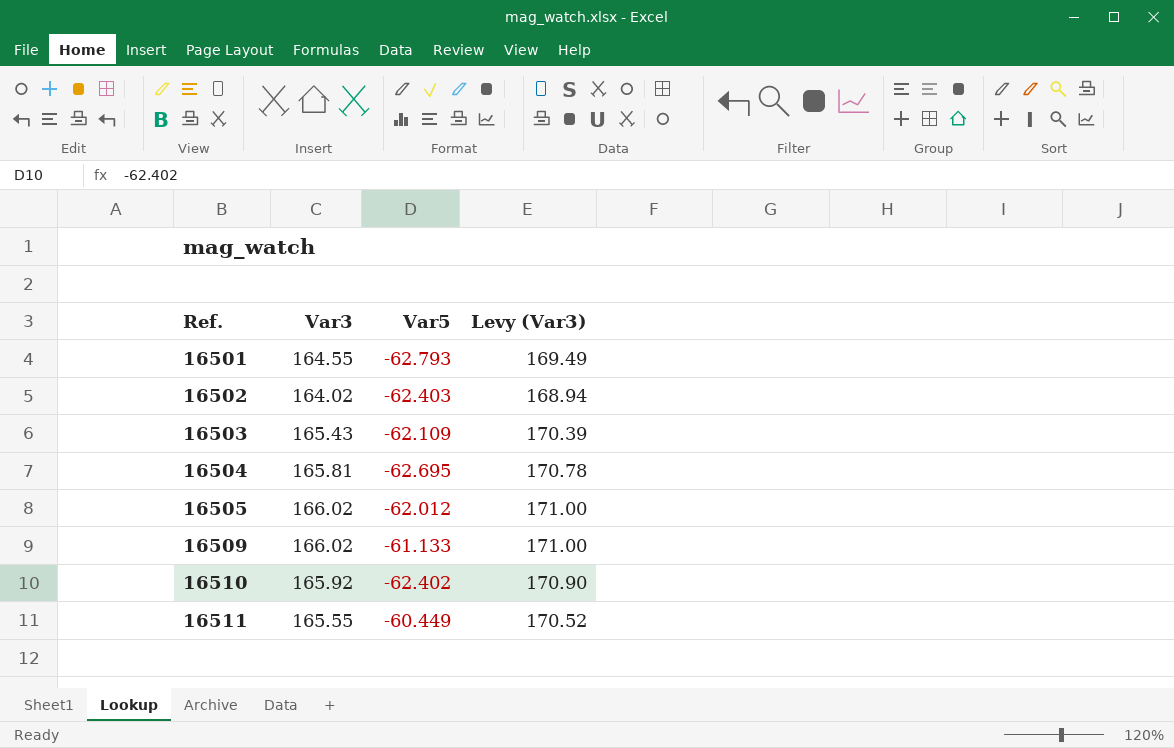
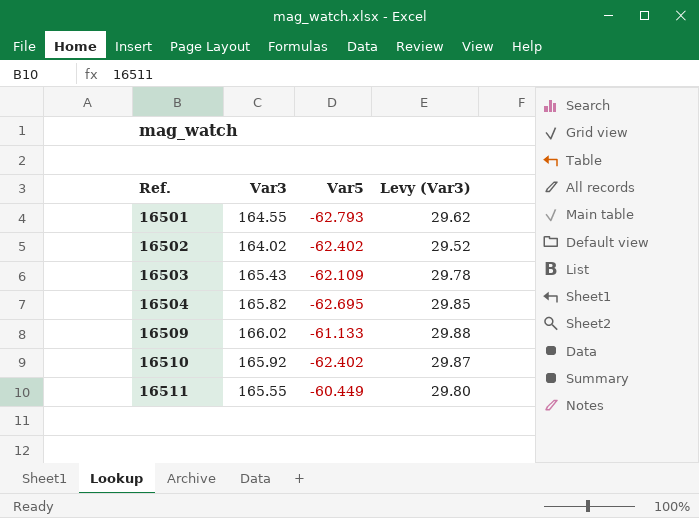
column Levy (Var3) | formula: [Var3] * 1.03 -> [Var3] * 0.18
row 16505: 166.02 | -62.012 | 171.00 -> none
16502 | Var5: -62.403 -> -62.402
16504 | Var3: 165.81 -> 165.82

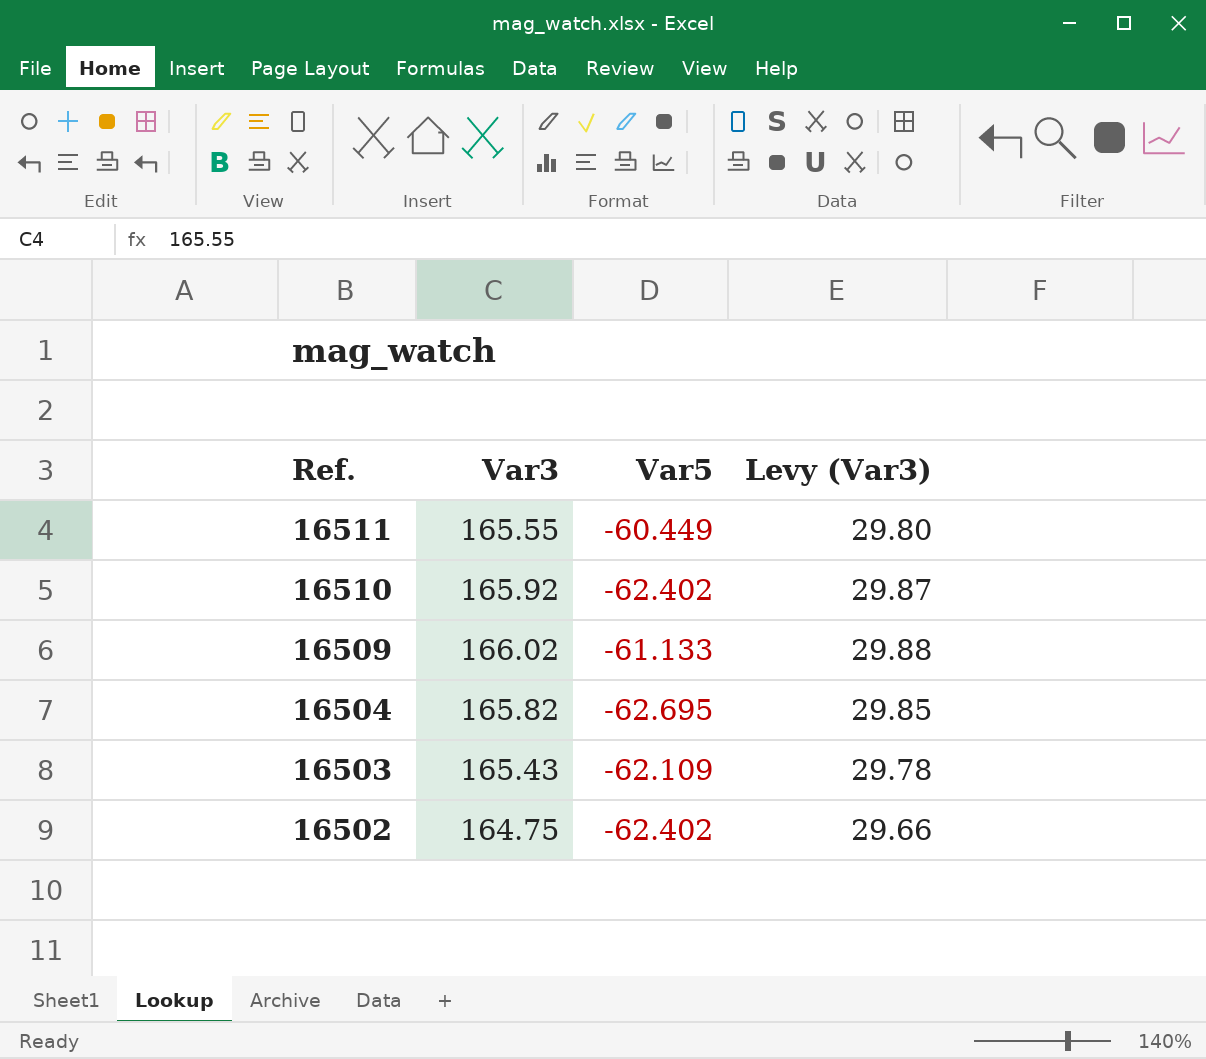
row order: Ref. ascending -> Ref. descending
row 16501: 164.55 | -62.793 | 29.62 -> none
16502 | Var3: 164.02 -> 164.75
16502 | Levy (Var3): 29.52 -> 29.66

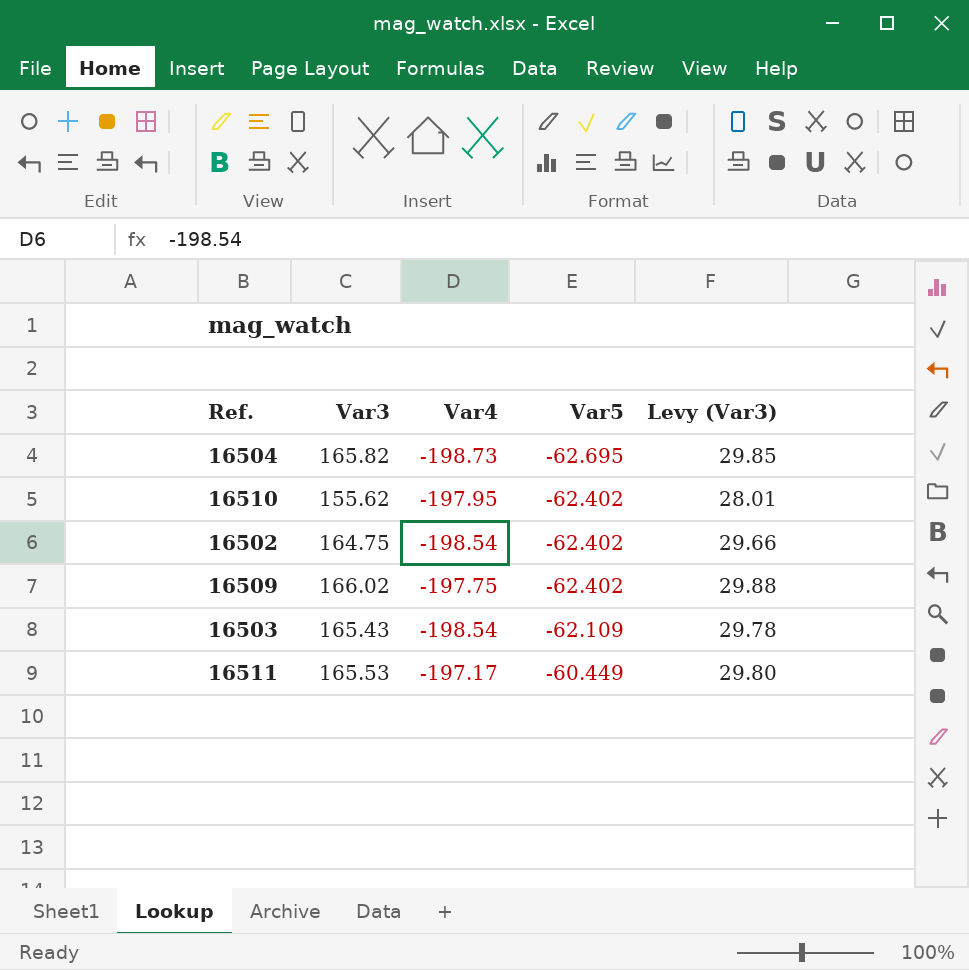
row order: Ref. descending -> Var5 ascending
column Var4 | position: none -> 3
16510 | Var3: 165.92 -> 155.62
16510 | Levy (Var3): 29.87 -> 28.01
16509 | Var5: -61.133 -> -62.402
16511 | Var3: 165.55 -> 165.53

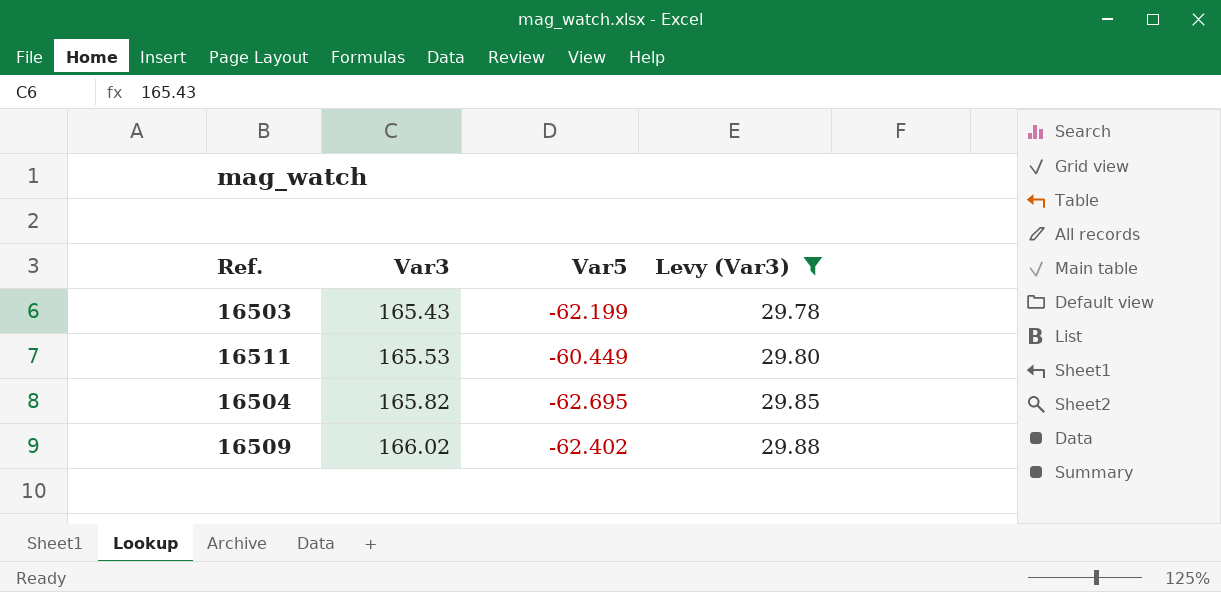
filter: none -> Levy (Var3) >= 29.78
row order: Var5 ascending -> Var3 ascending
column Var4 | position: 3 -> none
16503 | Var5: -62.109 -> -62.199

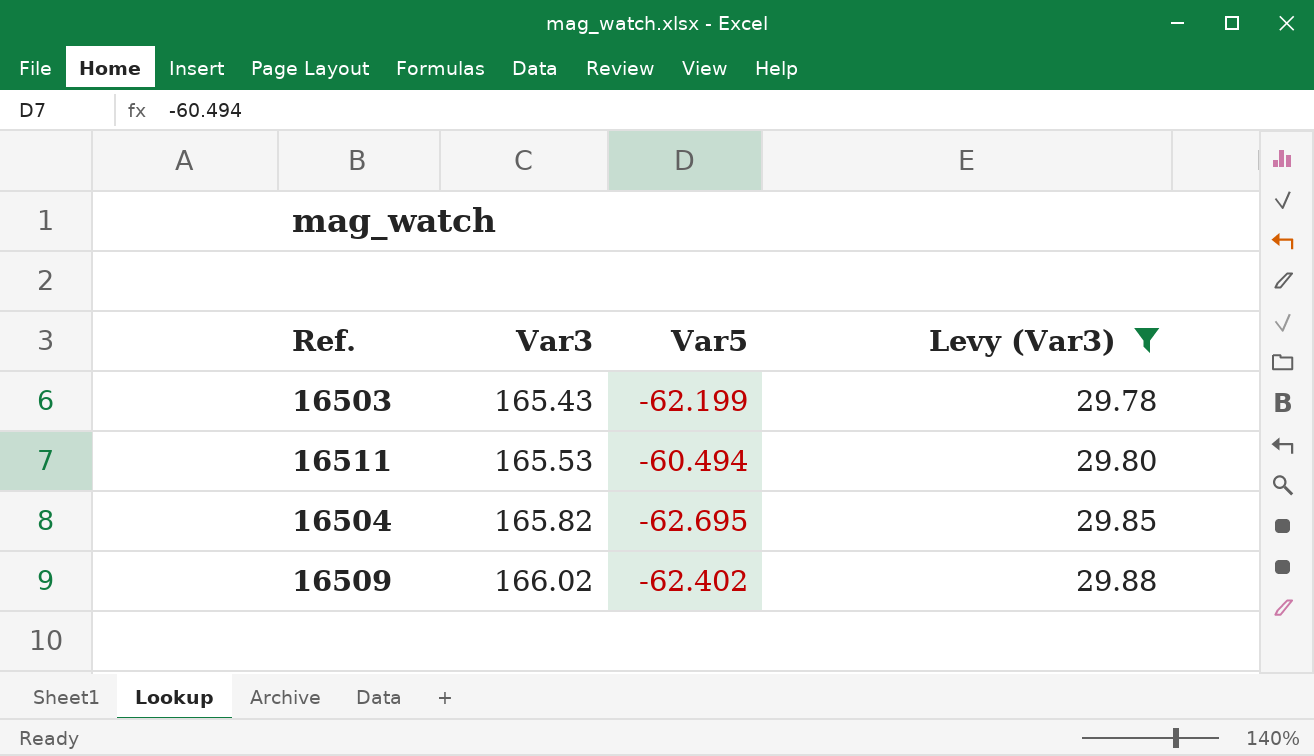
16511 | Var5: -60.449 -> -60.494

